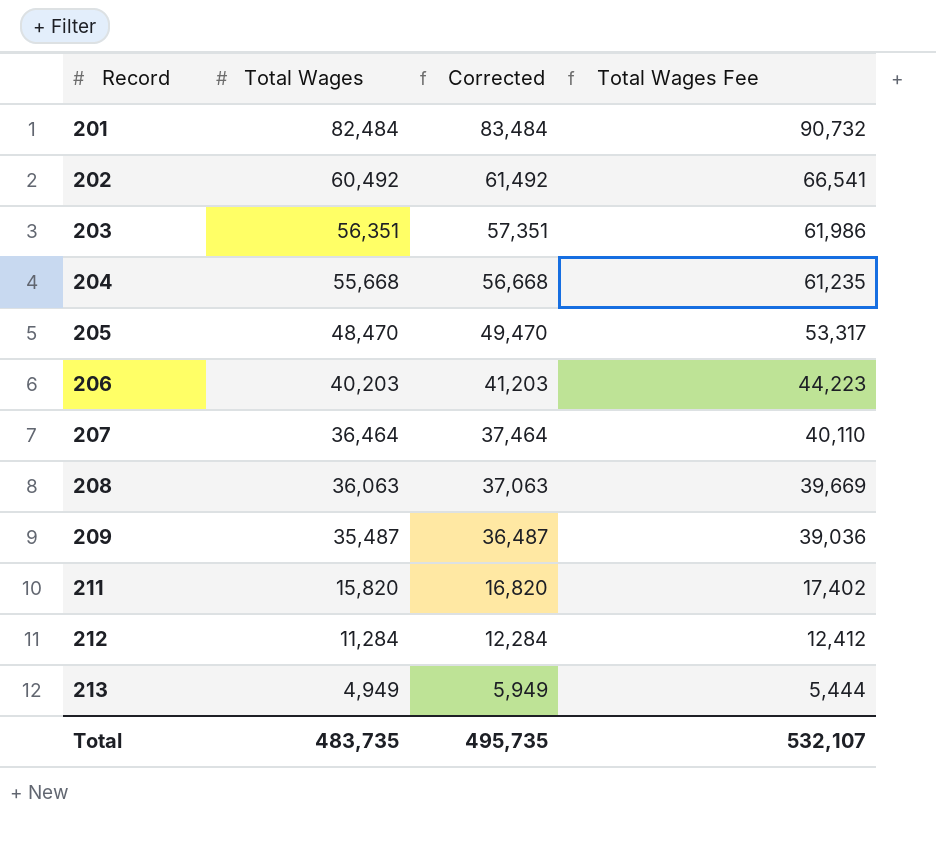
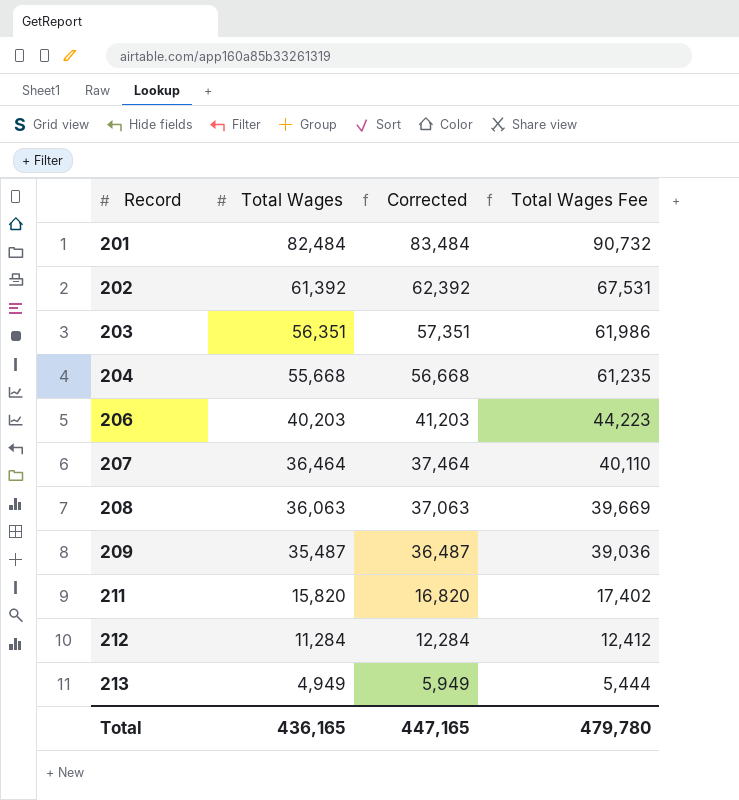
row 205: 48,470 | 49,470 | 53,317 -> none
202 | Total Wages: 60,492 -> 61,392
202 | Corrected: 61,492 -> 62,392
202 | Total Wages Fee: 66,541 -> 67,531
Total | Total Wages: 483,735 -> 436,165
Total | Corrected: 495,735 -> 447,165
Total | Total Wages Fee: 532,107 -> 479,780

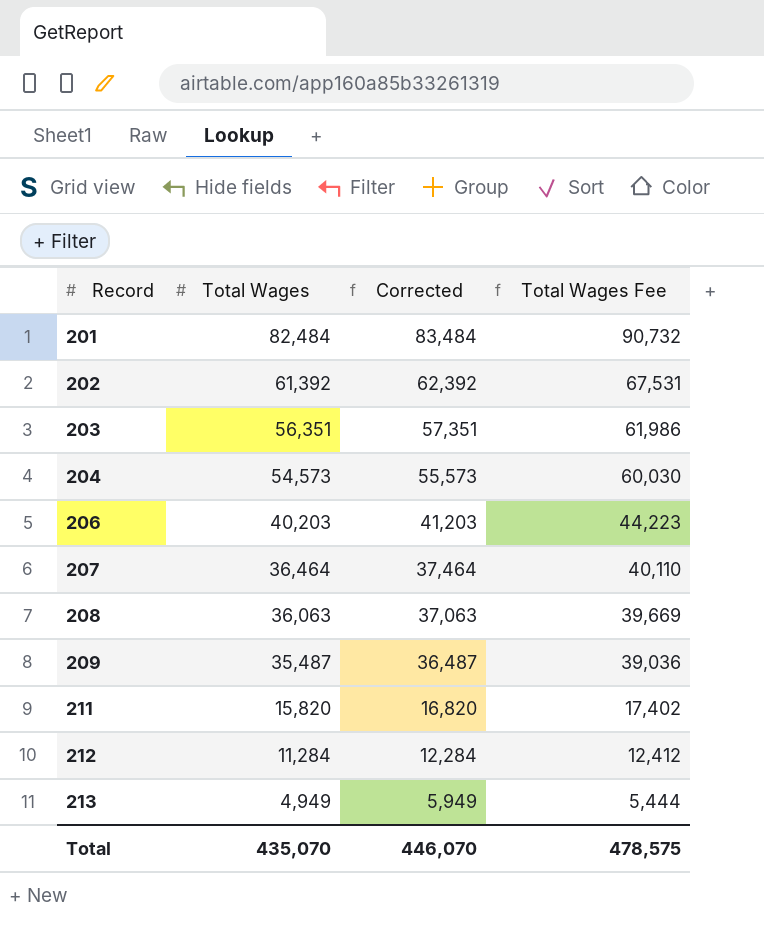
204 | Total Wages: 55,668 -> 54,573
204 | Corrected: 56,668 -> 55,573
204 | Total Wages Fee: 61,235 -> 60,030
Total | Total Wages: 436,165 -> 435,070
Total | Corrected: 447,165 -> 446,070
Total | Total Wages Fee: 479,780 -> 478,575

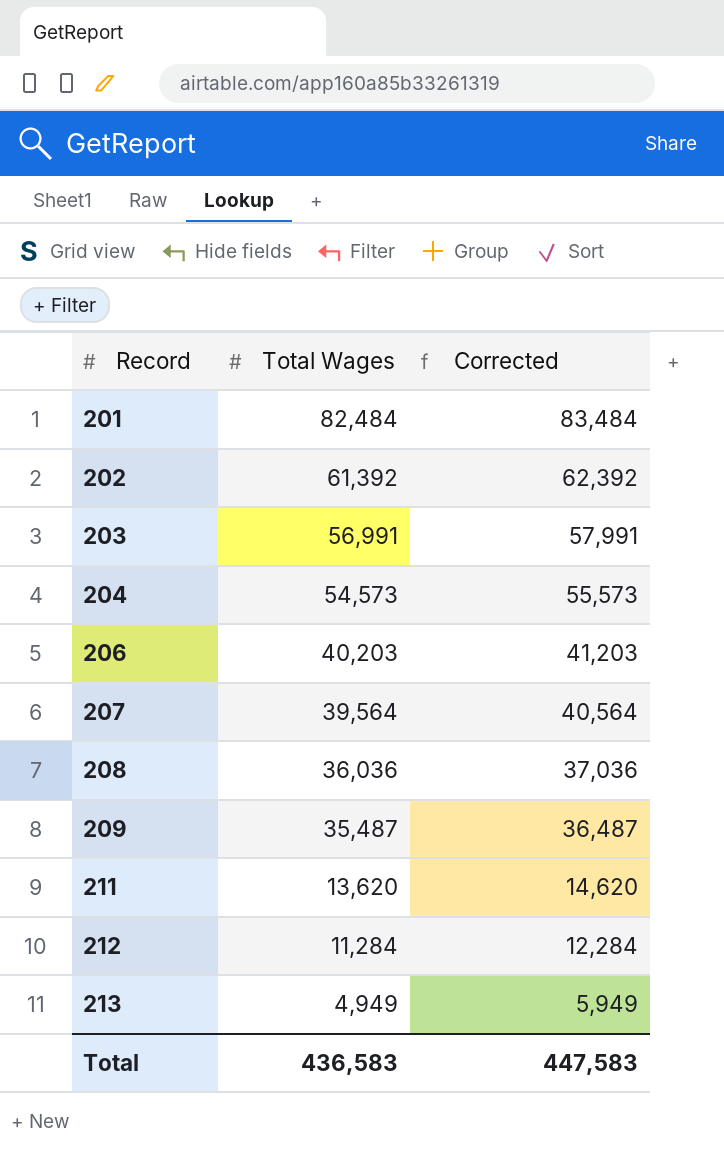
column Total Wages Fee | formula: [Total Wages] * 1.1 -> none
203 | Total Wages: 56,351 -> 56,991
203 | Corrected: 57,351 -> 57,991
207 | Total Wages: 36,464 -> 39,564
207 | Corrected: 37,464 -> 40,564
208 | Total Wages: 36,063 -> 36,036
208 | Corrected: 37,063 -> 37,036
211 | Total Wages: 15,820 -> 13,620
211 | Corrected: 16,820 -> 14,620
Total | Total Wages: 435,070 -> 436,583
Total | Corrected: 446,070 -> 447,583

